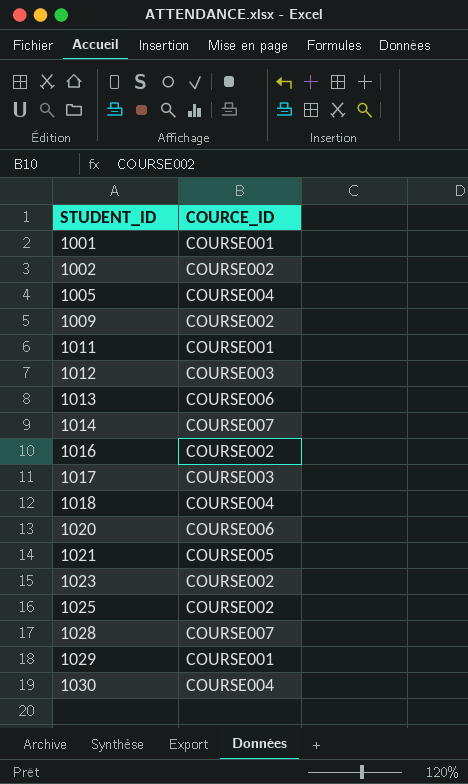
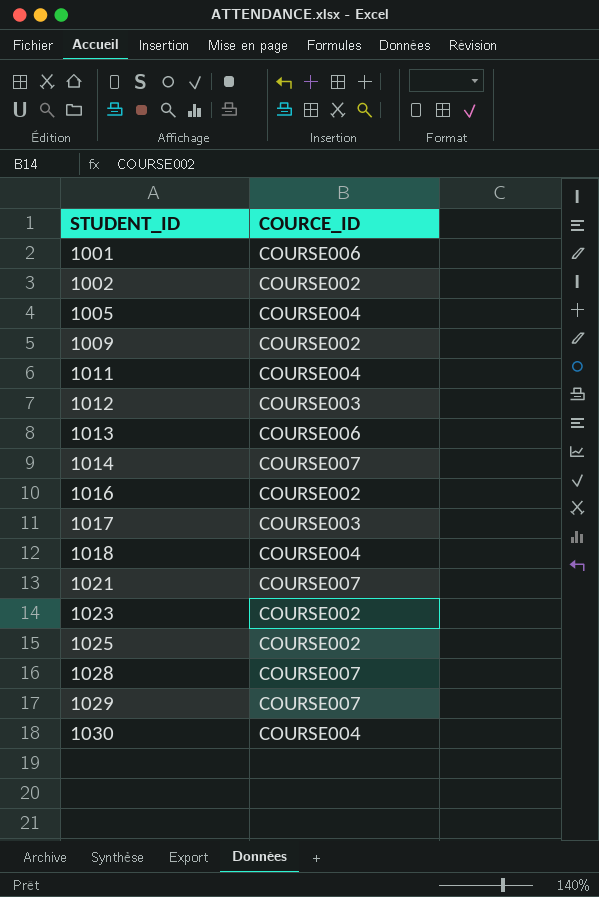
row 1020: COURSE006 -> none
1001 | COURCE_ID: COURSE001 -> COURSE006
1011 | COURCE_ID: COURSE001 -> COURSE004
1021 | COURCE_ID: COURSE005 -> COURSE007
1029 | COURCE_ID: COURSE001 -> COURSE007

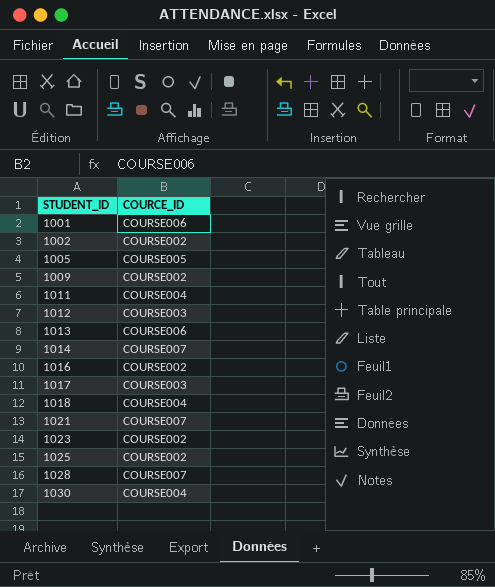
row 1029: COURSE007 -> none
1005 | COURCE_ID: COURSE004 -> COURSE005

